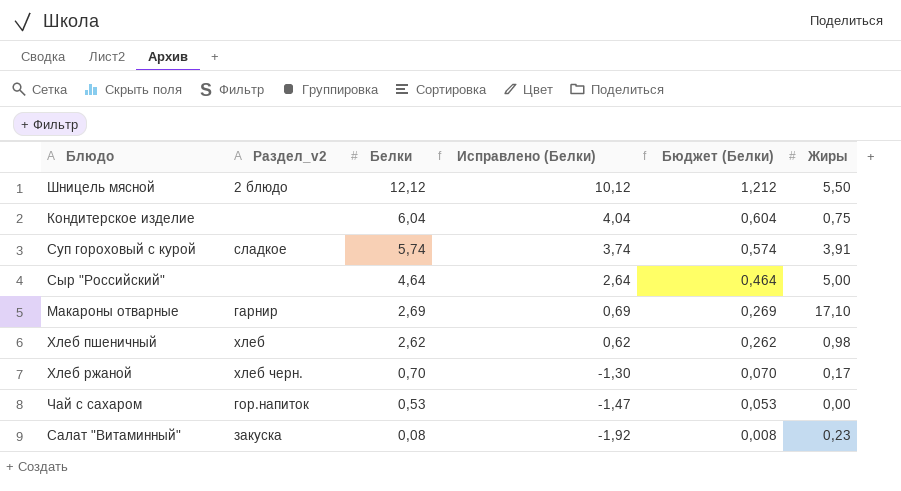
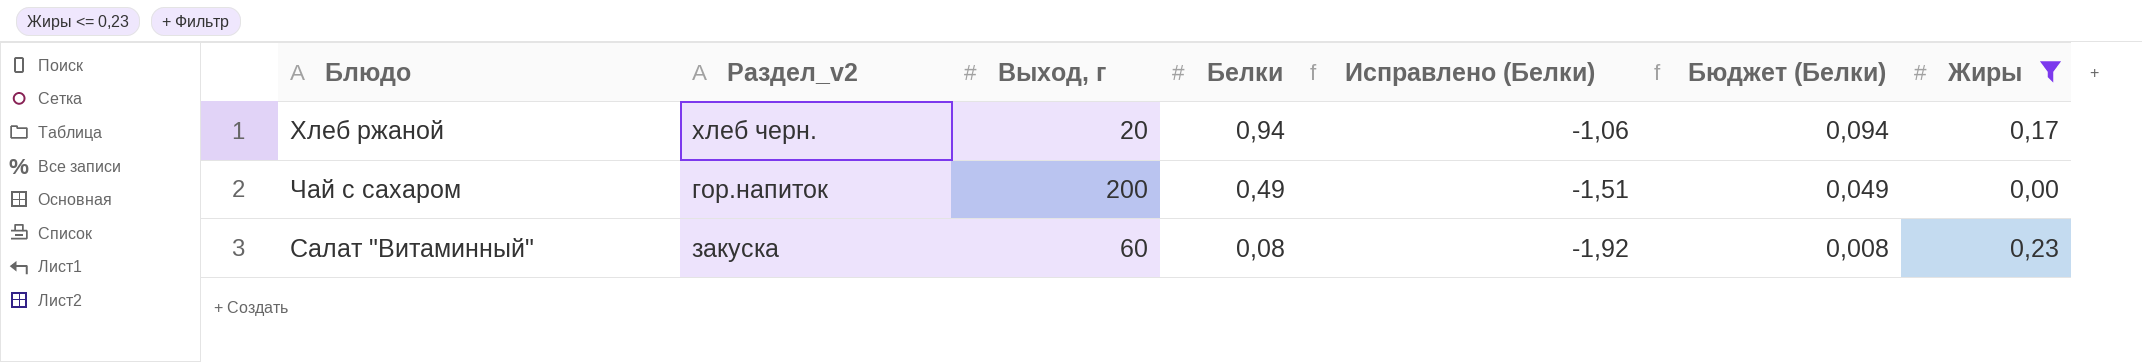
filter: none -> Жиры <= 0,23
column Выход, г | position: none -> 3
Хлеб ржаной | Белки: 0,70 -> 0,94
Хлеб ржаной | Исправлено (Белки): -1,30 -> -1,06
Хлеб ржаной | Бюджет (Белки): 0,070 -> 0,094
Чай с сахаром | Белки: 0,53 -> 0,49
Чай с сахаром | Исправлено (Белки): -1,47 -> -1,51
Чай с сахаром | Бюджет (Белки): 0,053 -> 0,049

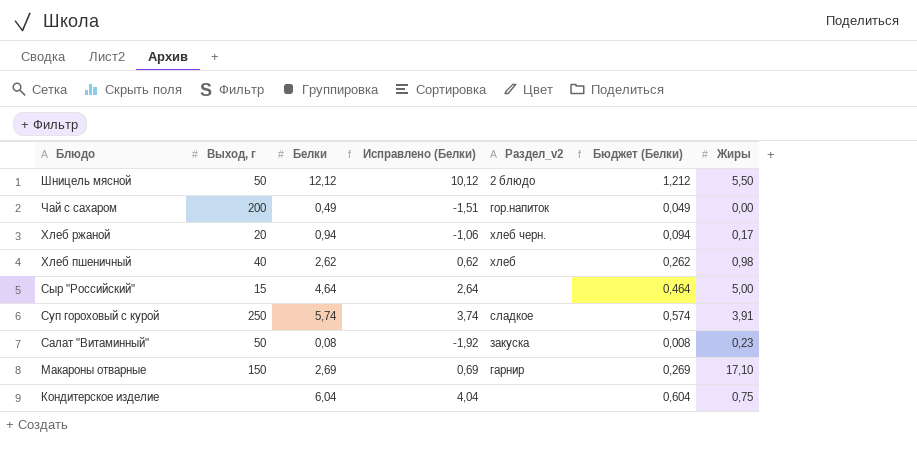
filter: Жиры <= 0,23 -> none
row order: Белки descending -> Блюдо descending
column Раздел_v2 | position: 2 -> 5
Салат "Витаминный" | Выход, г: 60 -> 50

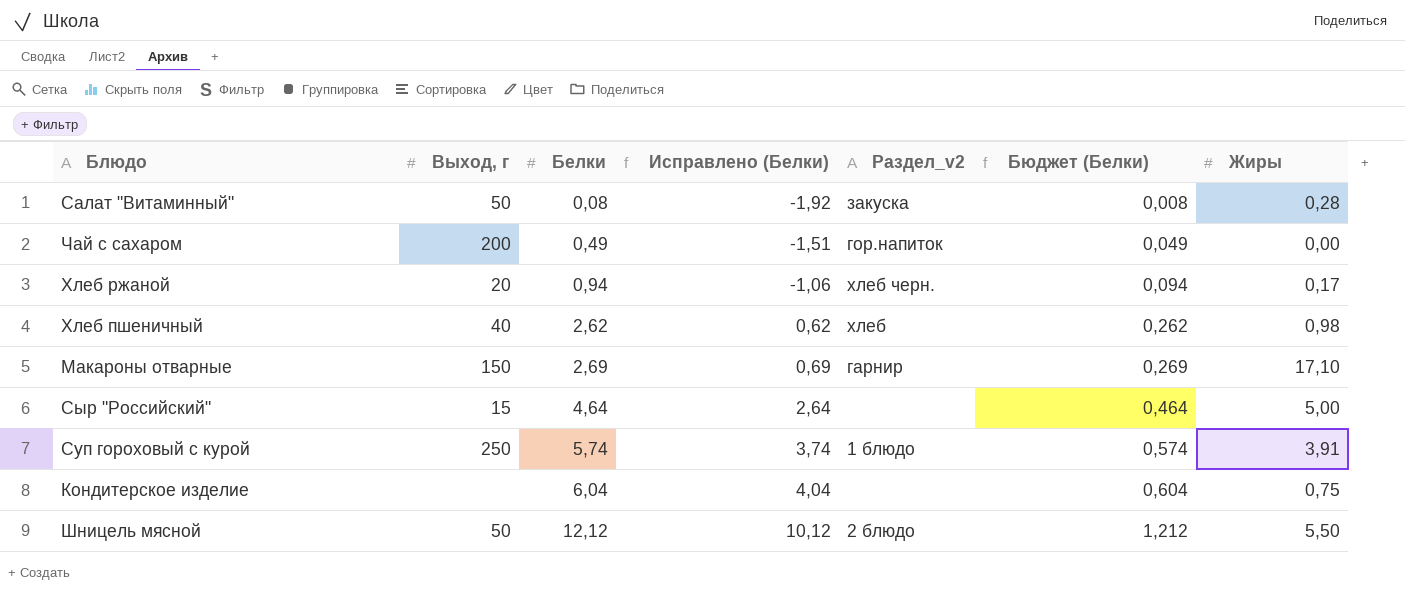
row order: Блюдо descending -> Белки ascending
Салат "Витаминный" | Жиры: 0,23 -> 0,28
Суп гороховый с курой | Раздел_v2: сладкое -> 1 блюдо

